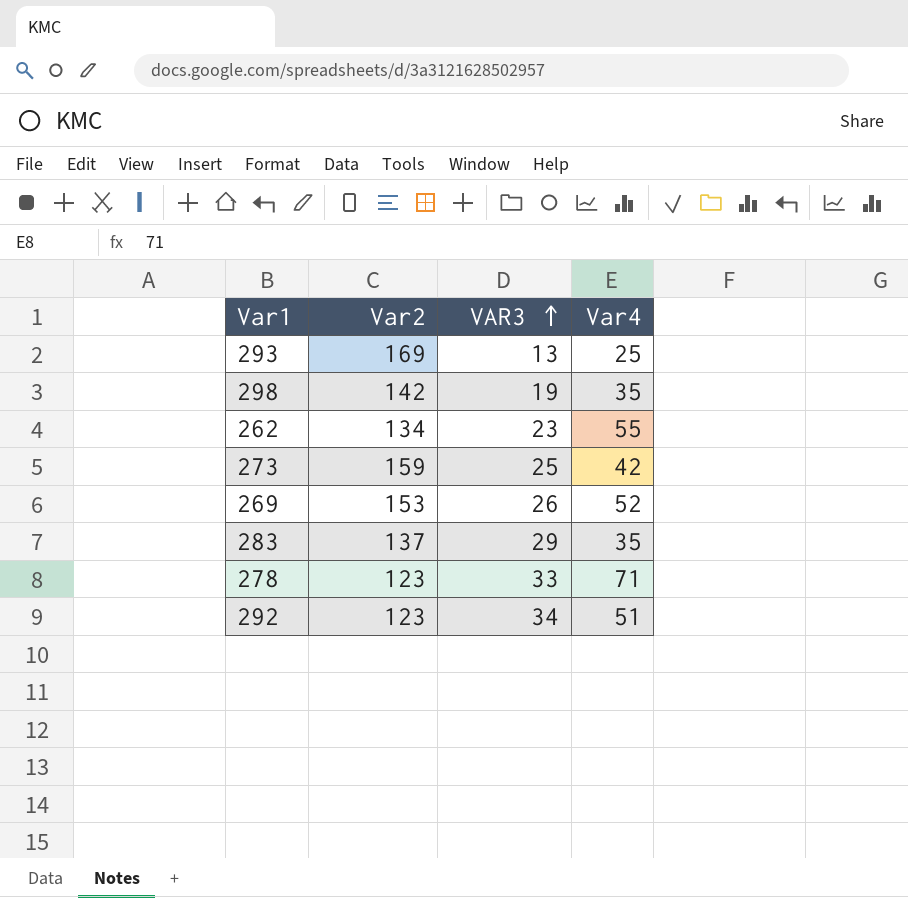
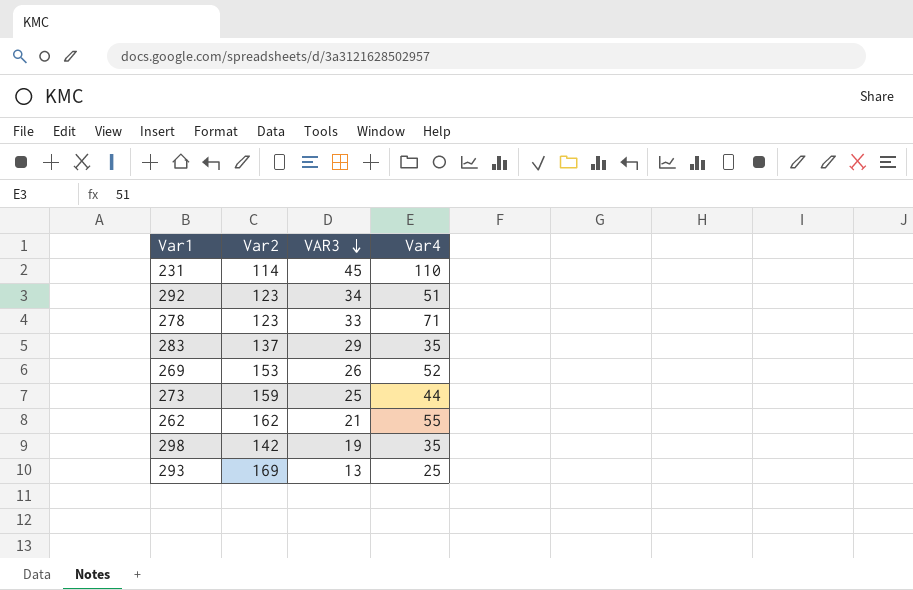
row order: VAR3 ascending -> VAR3 descending
row 231: none -> 114 | 45 | 110
273 | Var4: 42 -> 44
262 | Var2: 134 -> 162
262 | VAR3: 23 -> 21

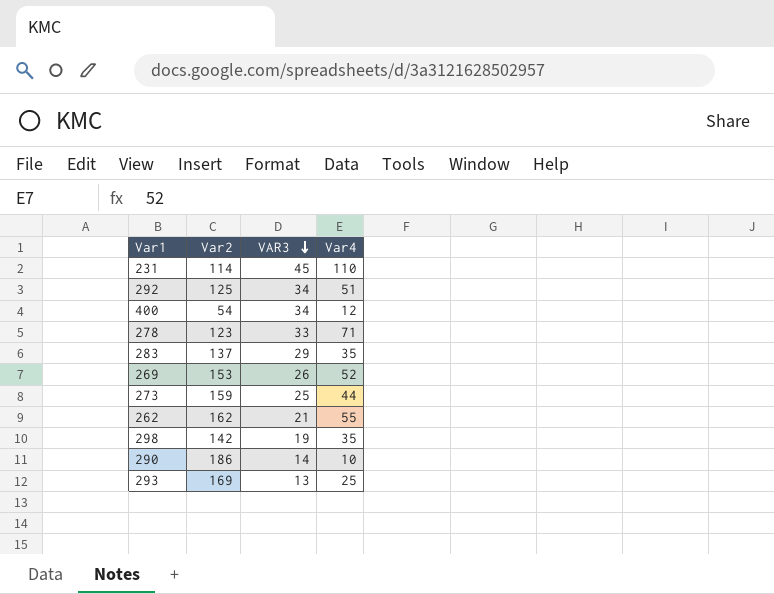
292 | Var2: 123 -> 125
row 400: none -> 54 | 34 | 12
row 290: none -> 186 | 14 | 10

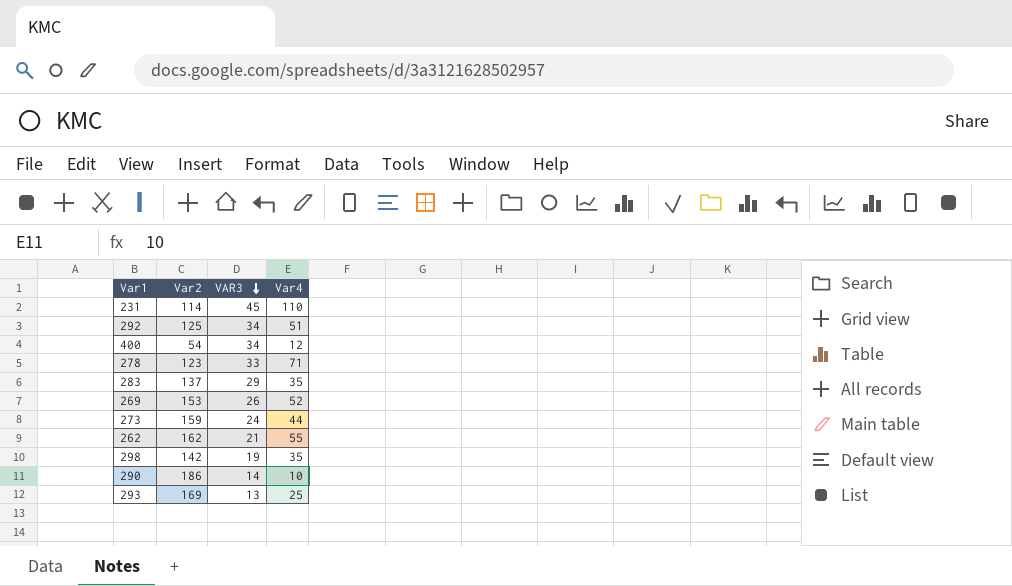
273 | VAR3: 25 -> 24

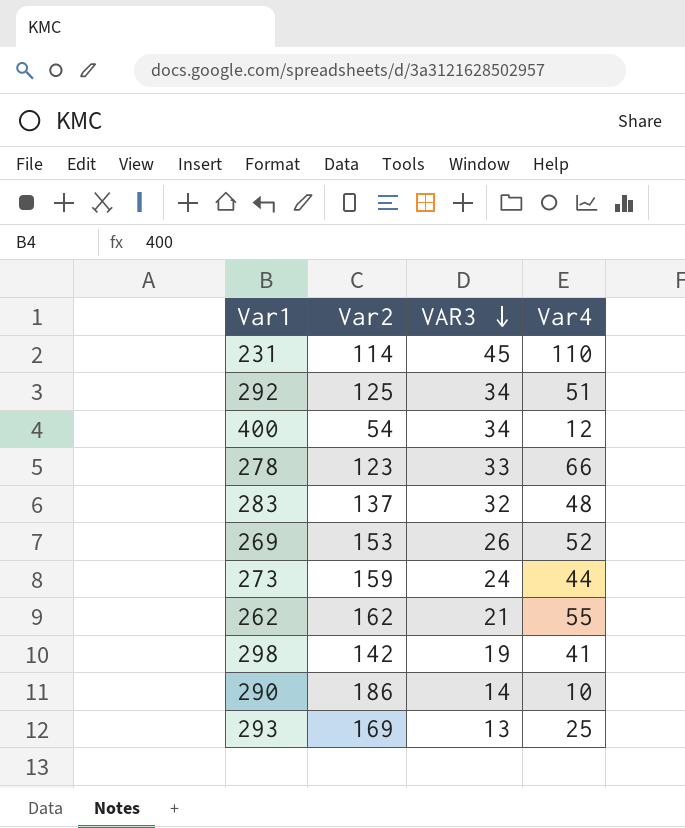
278 | Var4: 71 -> 66
283 | VAR3: 29 -> 32
283 | Var4: 35 -> 48
298 | Var4: 35 -> 41

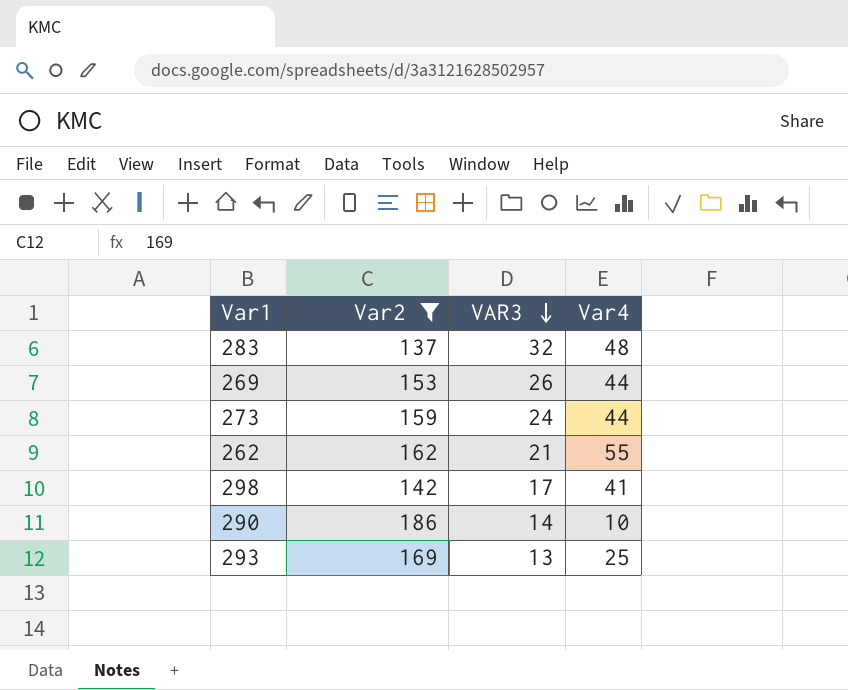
filter: none -> Var2 >= 137
269 | Var4: 52 -> 44
298 | VAR3: 19 -> 17

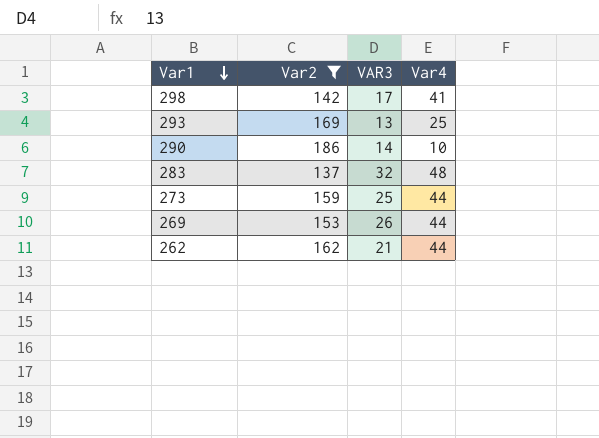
row order: VAR3 descending -> Var1 descending
273 | VAR3: 24 -> 25
262 | Var4: 55 -> 44

